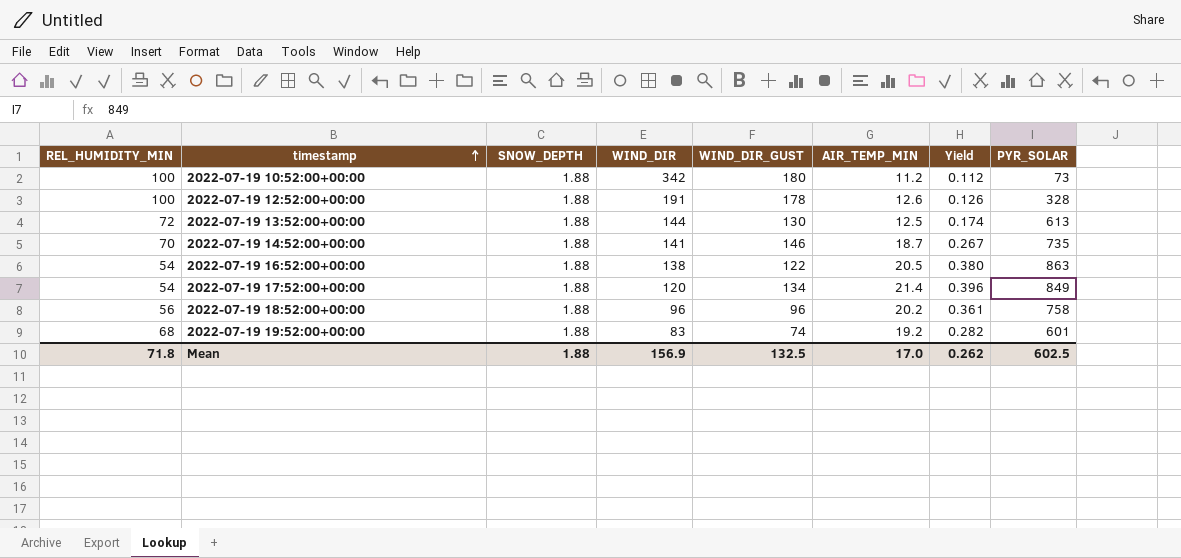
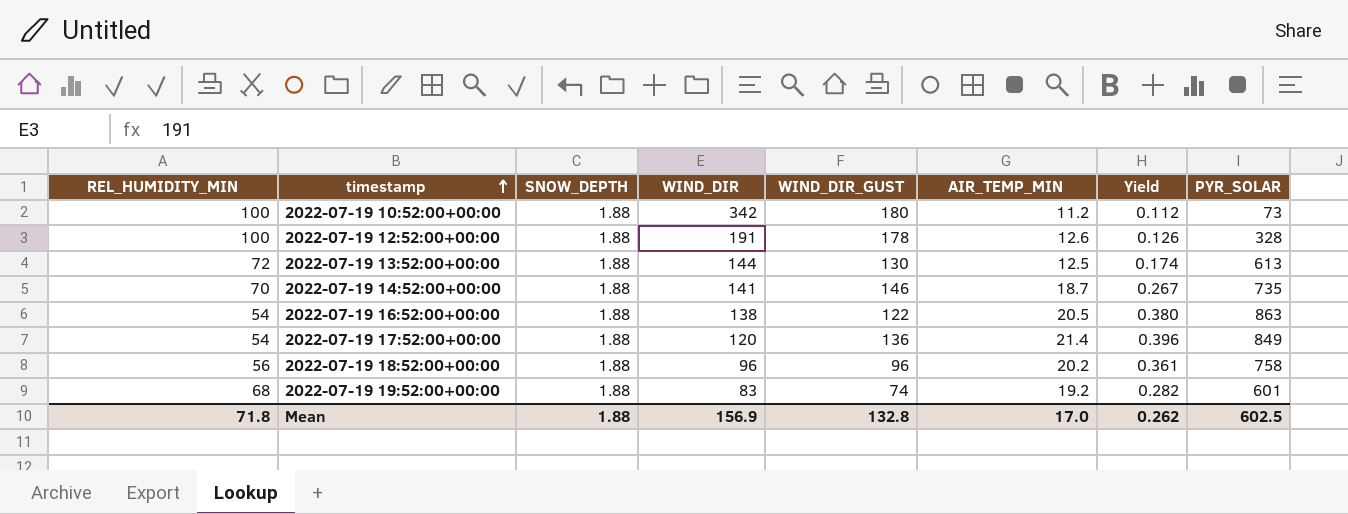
2022-07-19 17:52:00+00:00 | WIND_DIR_GUST: 134 -> 136
Mean | WIND_DIR_GUST: 132.5 -> 132.8

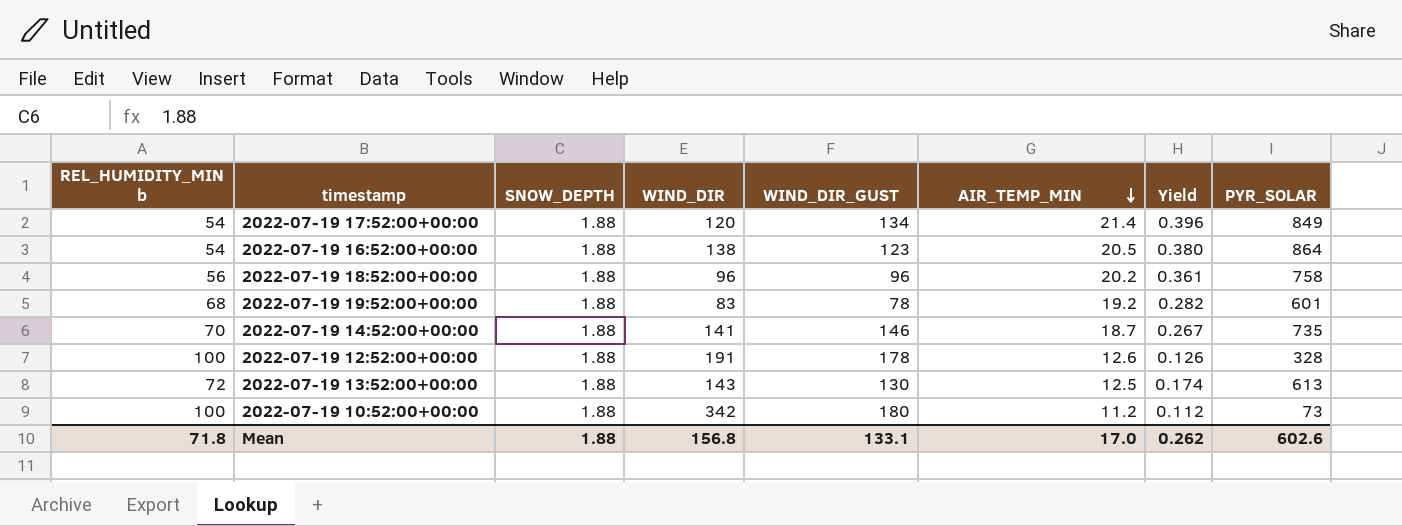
row order: timestamp ascending -> AIR_TEMP_MIN descending
column name: REL_HUMIDITY_MIN -> REL_HUMIDITY_MIN b
2022-07-19 17:52:00+00:00 | WIND_DIR_GUST: 136 -> 134
2022-07-19 16:52:00+00:00 | WIND_DIR_GUST: 122 -> 123
2022-07-19 16:52:00+00:00 | PYR_SOLAR: 863 -> 864
2022-07-19 19:52:00+00:00 | WIND_DIR_GUST: 74 -> 78
2022-07-19 13:52:00+00:00 | WIND_DIR: 144 -> 143
Mean | WIND_DIR: 156.9 -> 156.8
Mean | WIND_DIR_GUST: 132.8 -> 133.1
Mean | PYR_SOLAR: 602.5 -> 602.6

